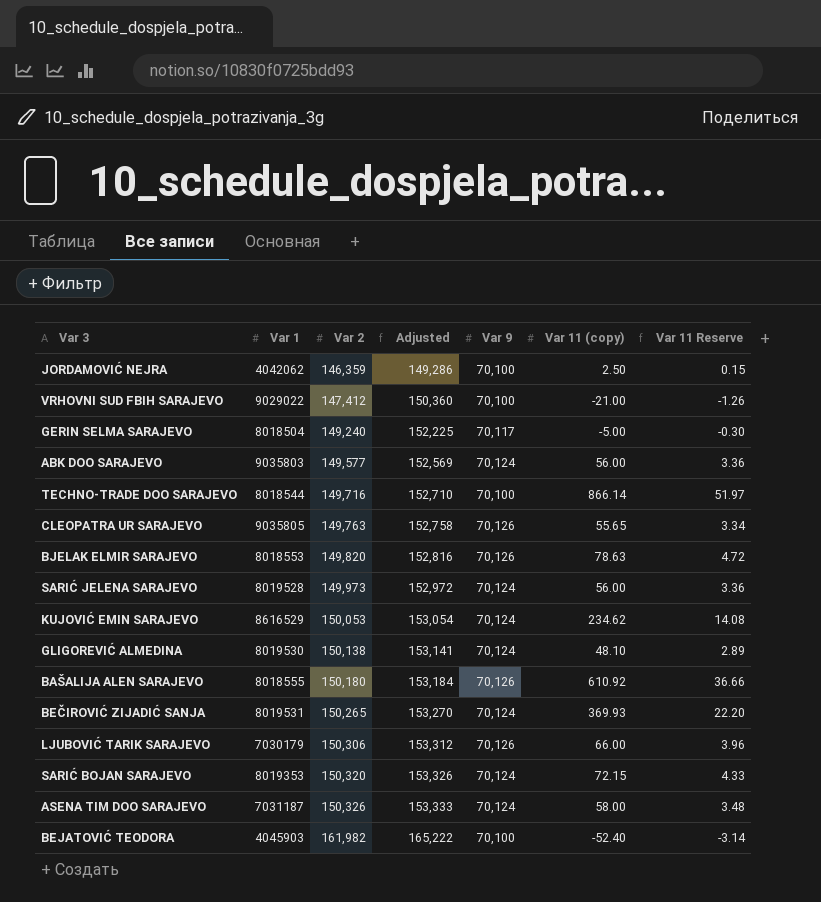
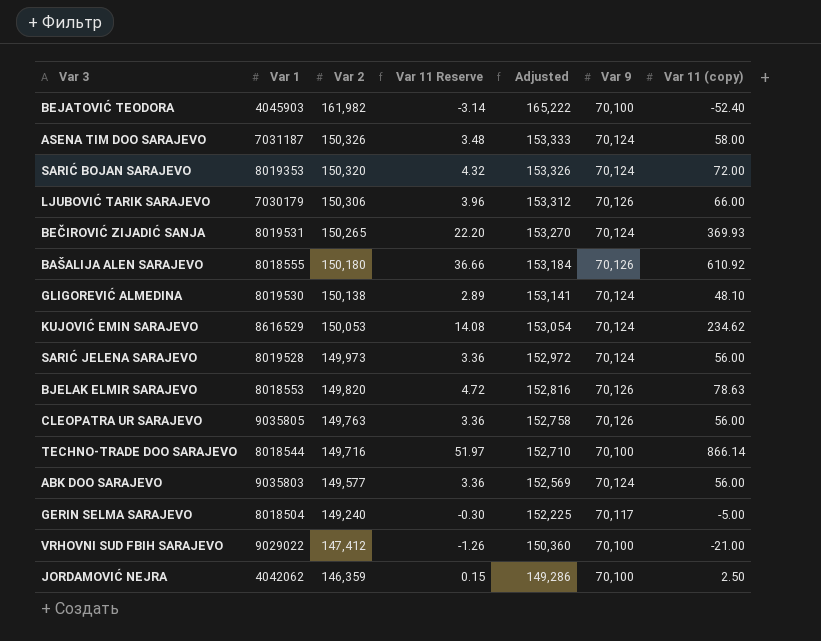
row order: Var 2 ascending -> Var 2 descending
column Var 11 Reserve | position: 7 -> 4
SARIĆ BOJAN SARAJEVO | Var 11 Reserve: 4.33 -> 4.32
SARIĆ BOJAN SARAJEVO | Var 11 (copy): 72.15 -> 72.00
CLEOPATRA UR SARAJEVO | Var 11 Reserve: 3.34 -> 3.36
CLEOPATRA UR SARAJEVO | Var 11 (copy): 55.65 -> 56.00

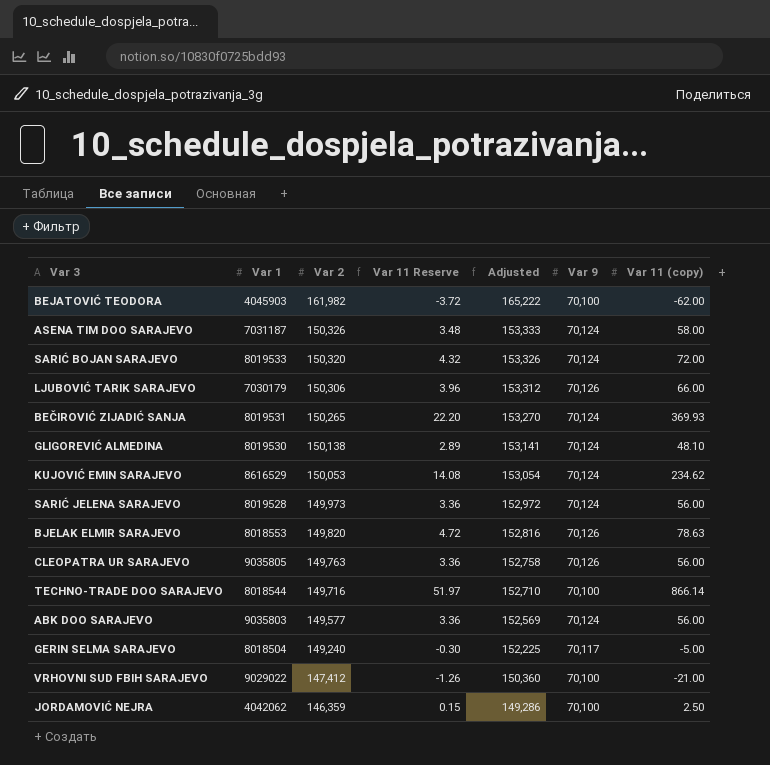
row BAŠALIJA ALEN SARAJEVO: 8018555 | 150,180 | 36.66 | 153,184 | 70,126 | 610.92 -> none
BEJATOVIĆ TEODORA | Var 11 Reserve: -3.14 -> -3.72
BEJATOVIĆ TEODORA | Var 11 (copy): -52.40 -> -62.00
SARIĆ BOJAN SARAJEVO | Var 1: 8019353 -> 8019533

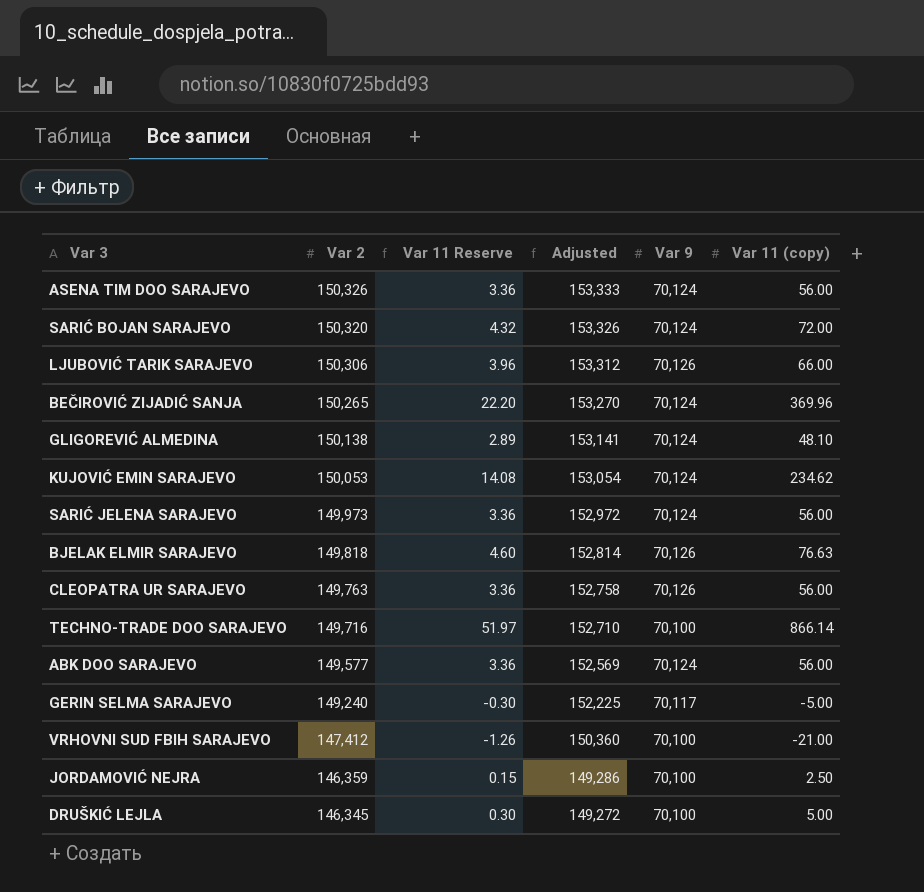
column Var 1 | position: 2 -> none
row BEJATOVIĆ TEODORA: 4045903 | 161,982 | -3.72 | 165,222 | 70,100 | -62.00 -> none
ASENA TIM DOO SARAJEVO | Var 11 Reserve: 3.48 -> 3.36
ASENA TIM DOO SARAJEVO | Var 11 (copy): 58.00 -> 56.00
BEČIROVIĆ ZIJADIĆ SANJA | Var 11 (copy): 369.93 -> 369.96
BJELAK ELMIR SARAJEVO | Var 2: 149,820 -> 149,818
BJELAK ELMIR SARAJEVO | Var 11 Reserve: 4.72 -> 4.60
BJELAK ELMIR SARAJEVO | Adjusted: 152,816 -> 152,814
BJELAK ELMIR SARAJEVO | Var 11 (copy): 78.63 -> 76.63
row DRUŠKIĆ LEJLA: none -> 146,345 | 0.30 | 149,272 | 70,100 | 5.00

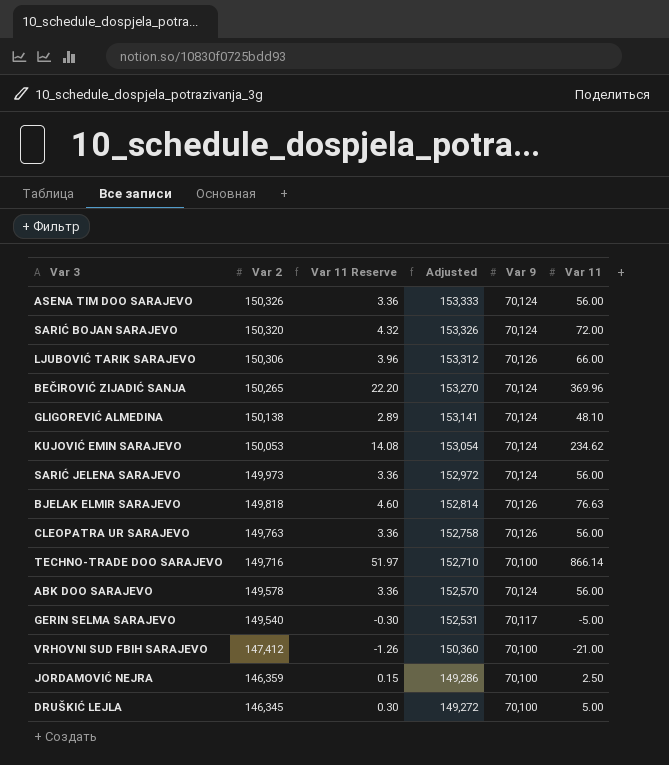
column name: Var 11 (copy) -> Var 11
ABK DOO SARAJEVO | Var 2: 149,577 -> 149,578
ABK DOO SARAJEVO | Adjusted: 152,569 -> 152,570
GERIN SELMA SARAJEVO | Var 2: 149,240 -> 149,540
GERIN SELMA SARAJEVO | Adjusted: 152,225 -> 152,531

